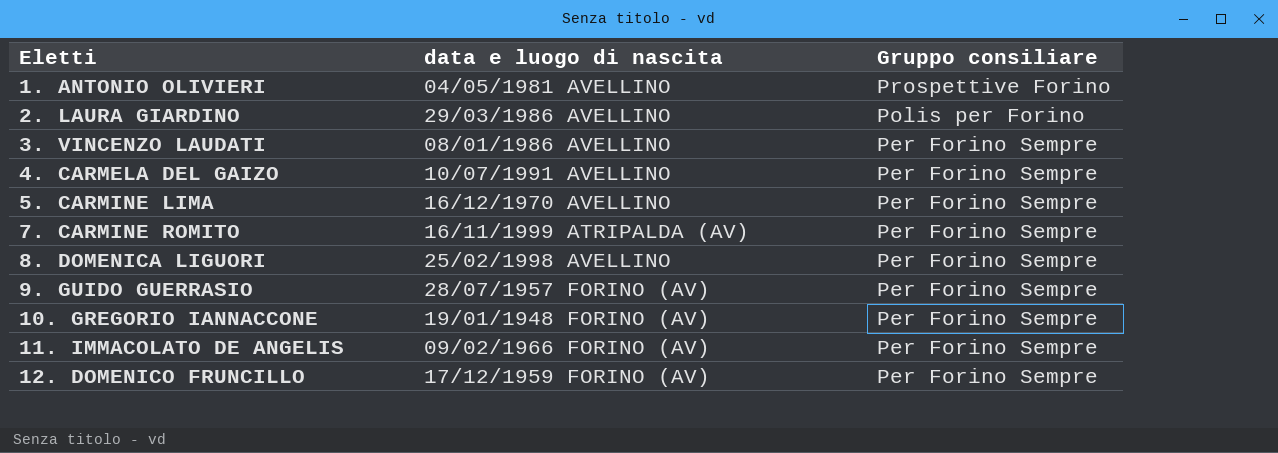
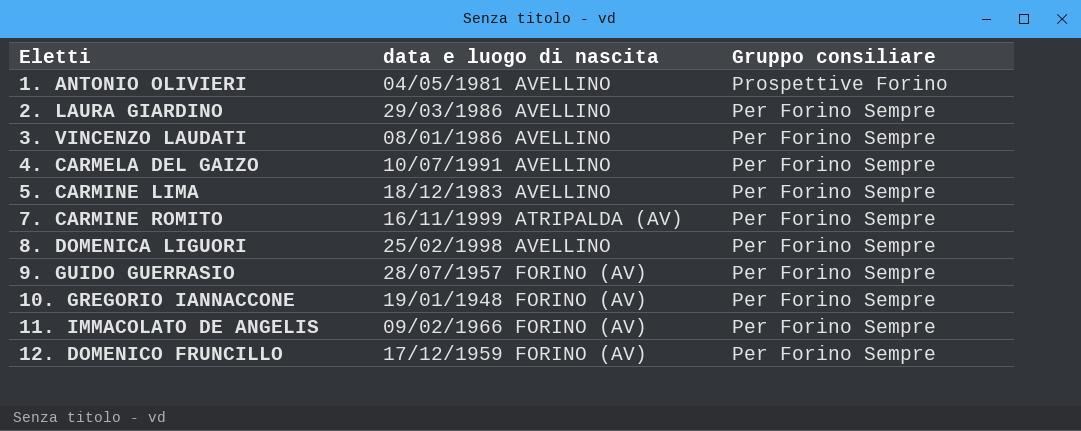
2. LAURA GIARDINO | Gruppo consiliare: Polis per Forino -> Per Forino Sempre
5. CARMINE LIMA | data e luogo di nascita: 16/12/1970 AVELLINO -> 18/12/1983 AVELLINO

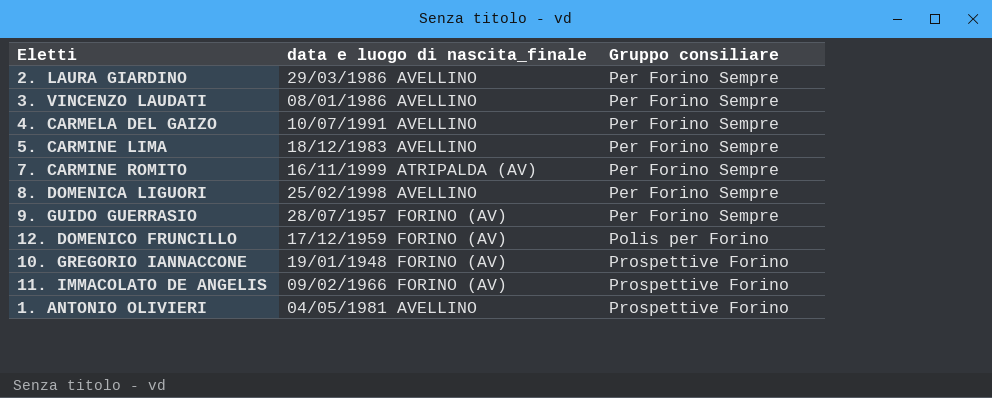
row order: Eletti ascending -> Gruppo consiliare ascending
column name: data e luogo di nascita -> data e luogo di nascita_finale
12. DOMENICO FRUNCILLO | Gruppo consiliare: Per Forino Sempre -> Polis per Forino
10. GREGORIO IANNACCONE | Gruppo consiliare: Per Forino Sempre -> Prospettive Forino
11. IMMACOLATO DE ANGELIS | Gruppo consiliare: Per Forino Sempre -> Prospettive Forino

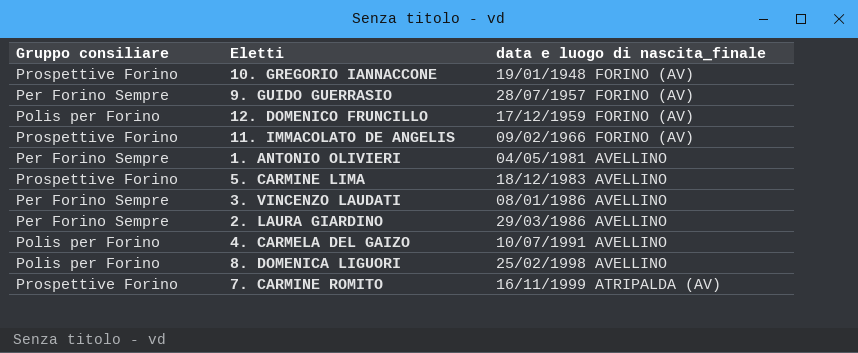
row order: Gruppo consiliare ascending -> data e luogo di nascita_finale ascending
column Gruppo consiliare | position: 3 -> 1
1. ANTONIO OLIVIERI | Gruppo consiliare: Prospettive Forino -> Per Forino Sempre
5. CARMINE LIMA | Gruppo consiliare: Per Forino Sempre -> Prospettive Forino
4. CARMELA DEL GAIZO | Gruppo consiliare: Per Forino Sempre -> Polis per Forino
8. DOMENICA LIGUORI | Gruppo consiliare: Per Forino Sempre -> Polis per Forino
7. CARMINE ROMITO | Gruppo consiliare: Per Forino Sempre -> Prospettive Forino

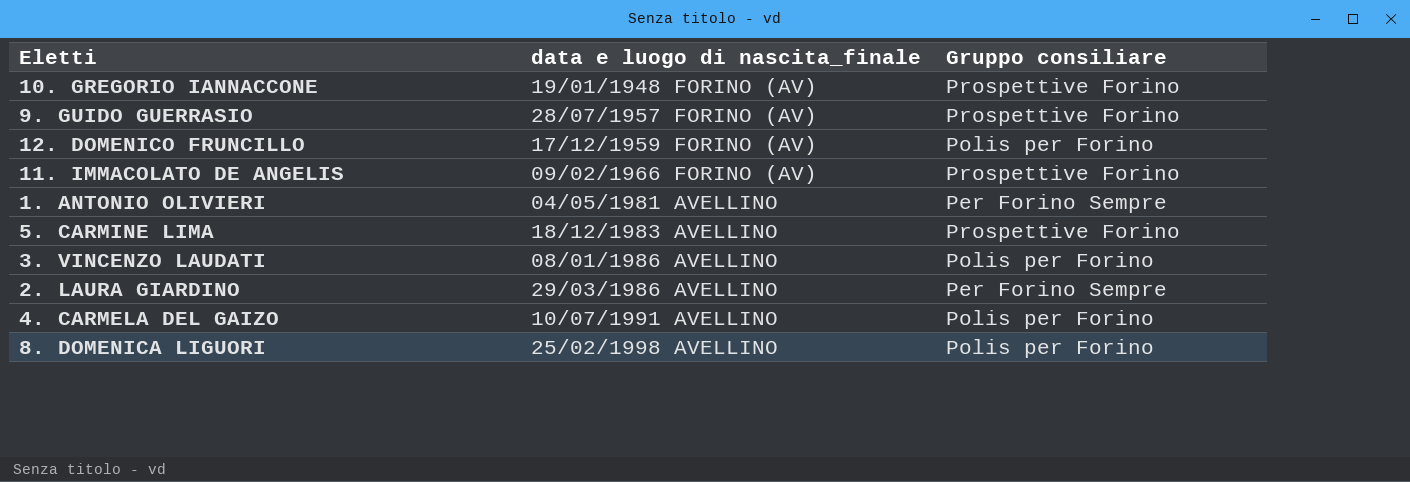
column Gruppo consiliare | position: 1 -> 3
row 7. CARMINE ROMITO: Prospettive Forino | 16/11/1999 ATRIPALDA (AV) -> none
9. GUIDO GUERRASIO | Gruppo consiliare: Per Forino Sempre -> Prospettive Forino
3. VINCENZO LAUDATI | Gruppo consiliare: Per Forino Sempre -> Polis per Forino

